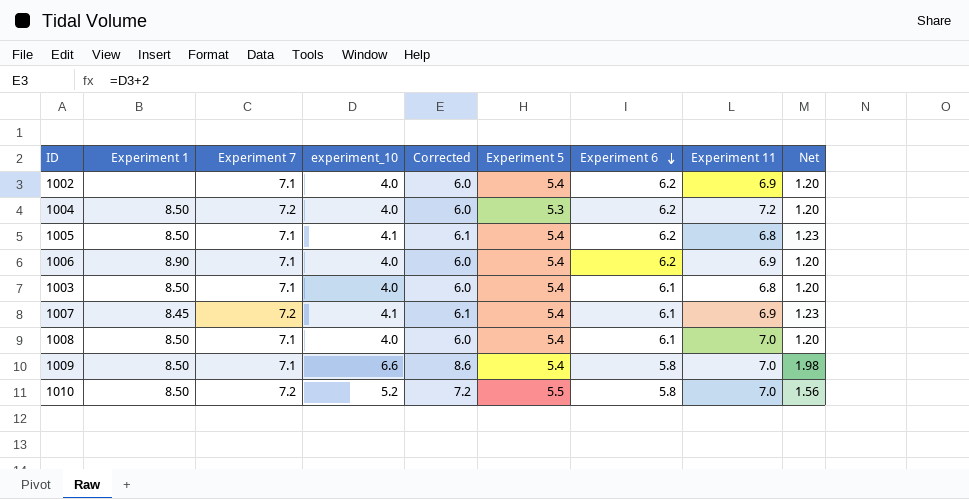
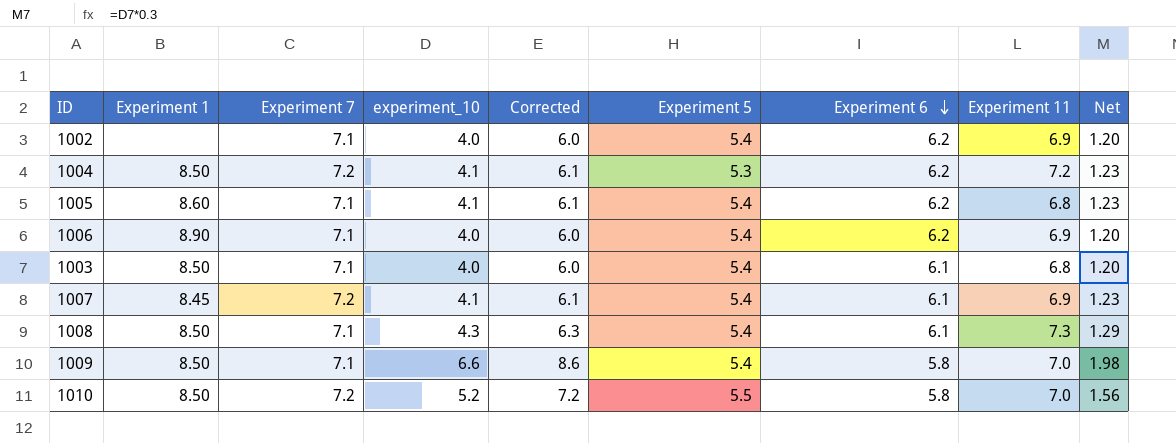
1004 | experiment_10: 4.0 -> 4.1
1004 | Corrected: 6.0 -> 6.1
1004 | Net: 1.20 -> 1.23
1005 | Experiment 1: 8.50 -> 8.60
1008 | experiment_10: 4.0 -> 4.3
1008 | Corrected: 6.0 -> 6.3
1008 | Experiment 11: 7.0 -> 7.3
1008 | Net: 1.20 -> 1.29

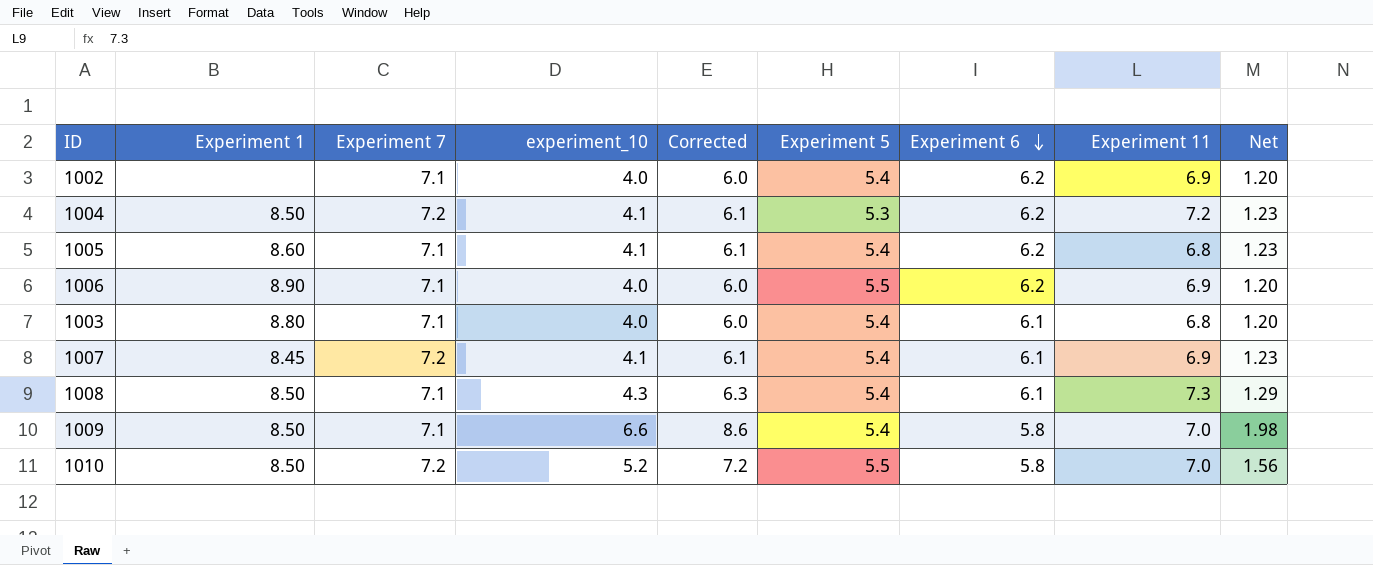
1006 | Experiment 5: 5.4 -> 5.5
1003 | Experiment 1: 8.50 -> 8.80

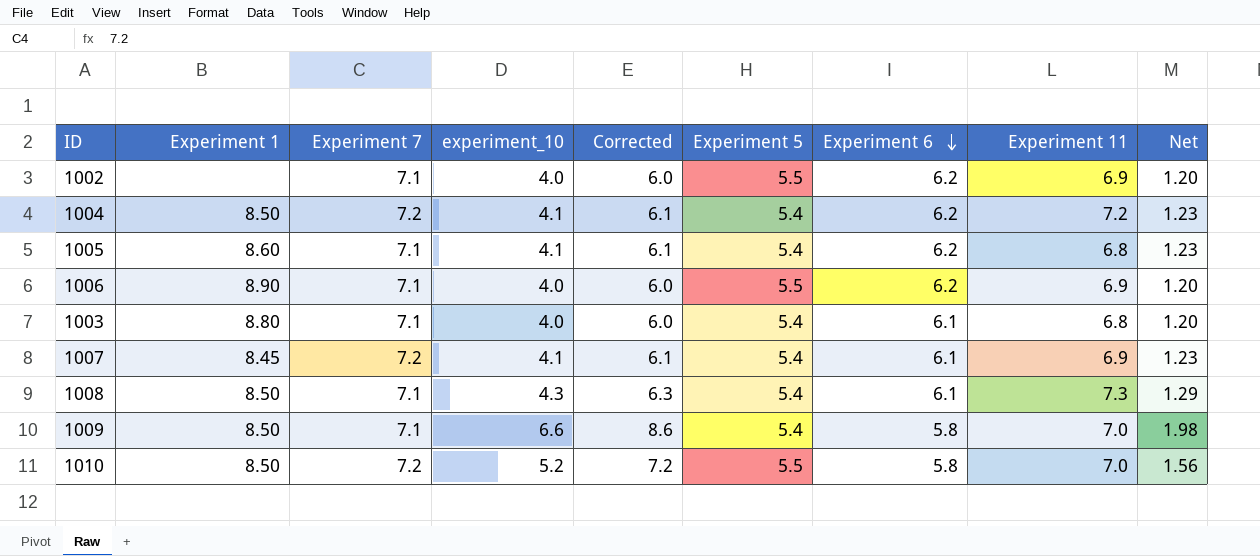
1002 | Experiment 5: 5.4 -> 5.5
1004 | Experiment 5: 5.3 -> 5.4

